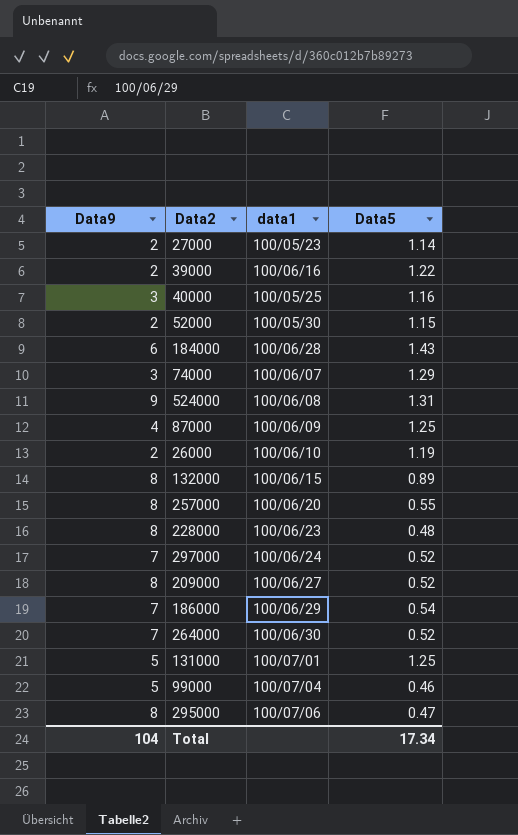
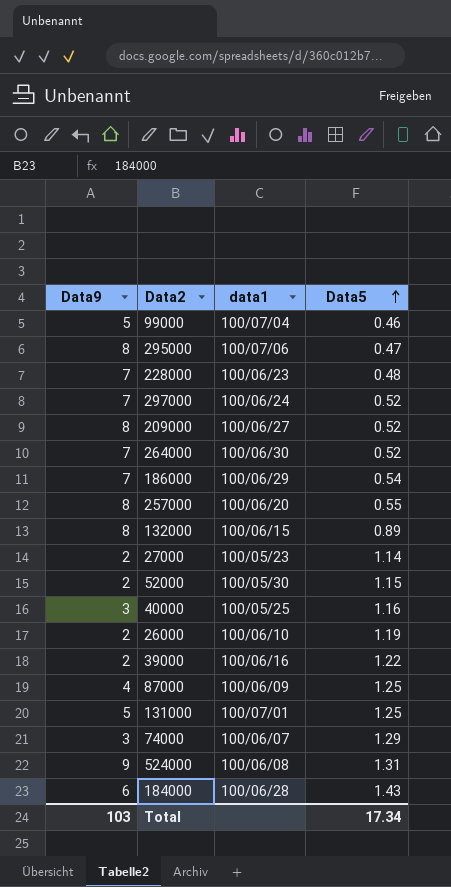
row order: none -> Data5 ascending
228000 | Data9: 8 -> 7
Total | Data9: 104 -> 103

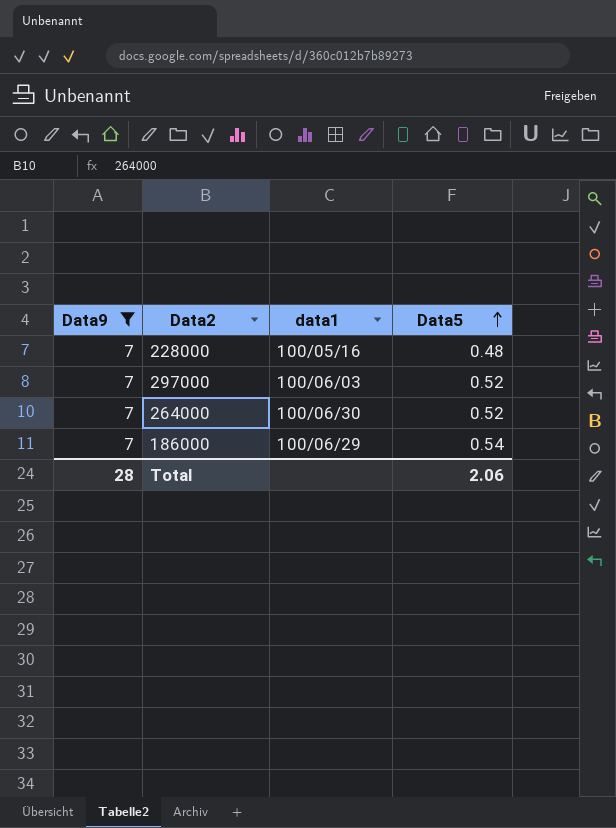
filter: none -> Data9 = 7
228000 | data1: 100/06/23 -> 100/05/16
297000 | data1: 100/06/24 -> 100/06/03
Total | Data9: 103 -> 28
Total | Data5: 17.34 -> 2.06

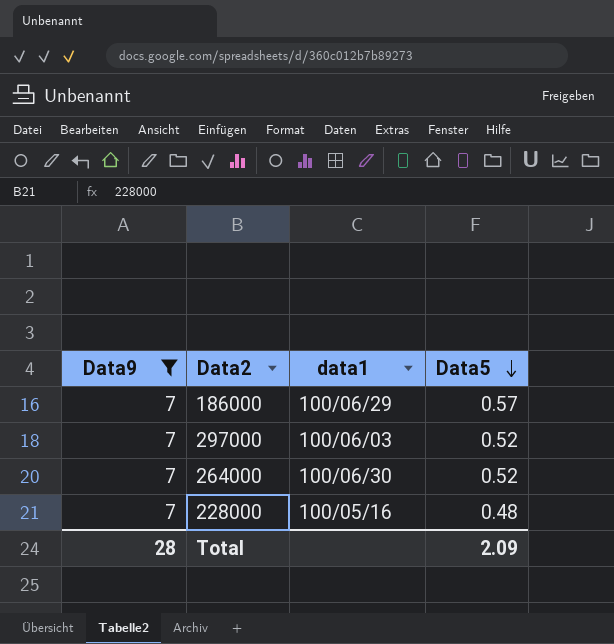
row order: Data5 ascending -> Data5 descending
186000 | Data5: 0.54 -> 0.57
Total | Data5: 2.06 -> 2.09

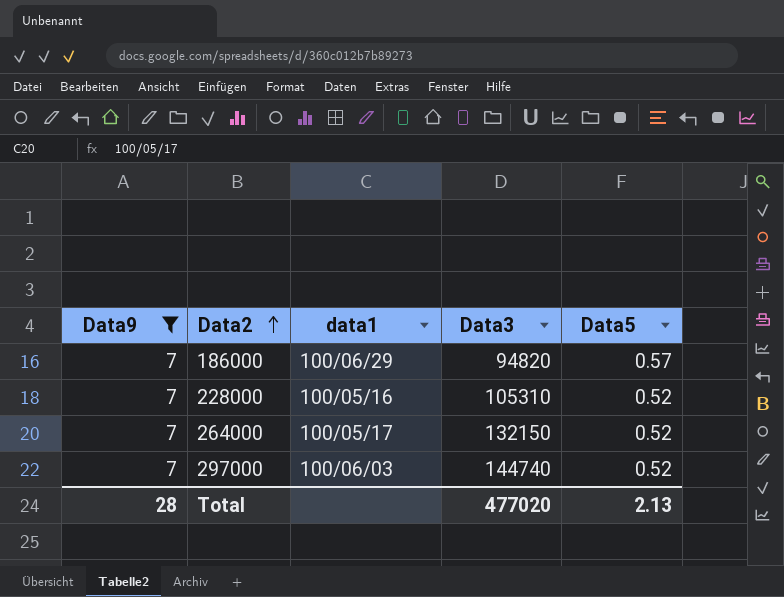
row order: Data5 descending -> Data2 ascending
column Data3 | position: none -> 4
228000 | Data5: 0.48 -> 0.52
264000 | data1: 100/06/30 -> 100/05/17
Total | Data5: 2.09 -> 2.13

